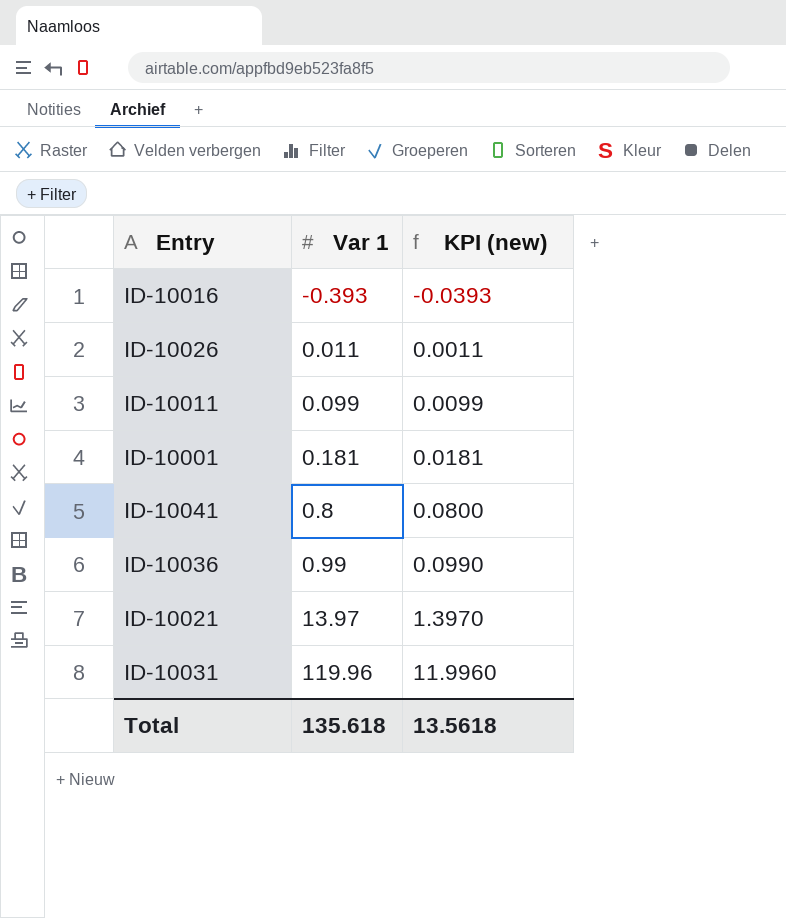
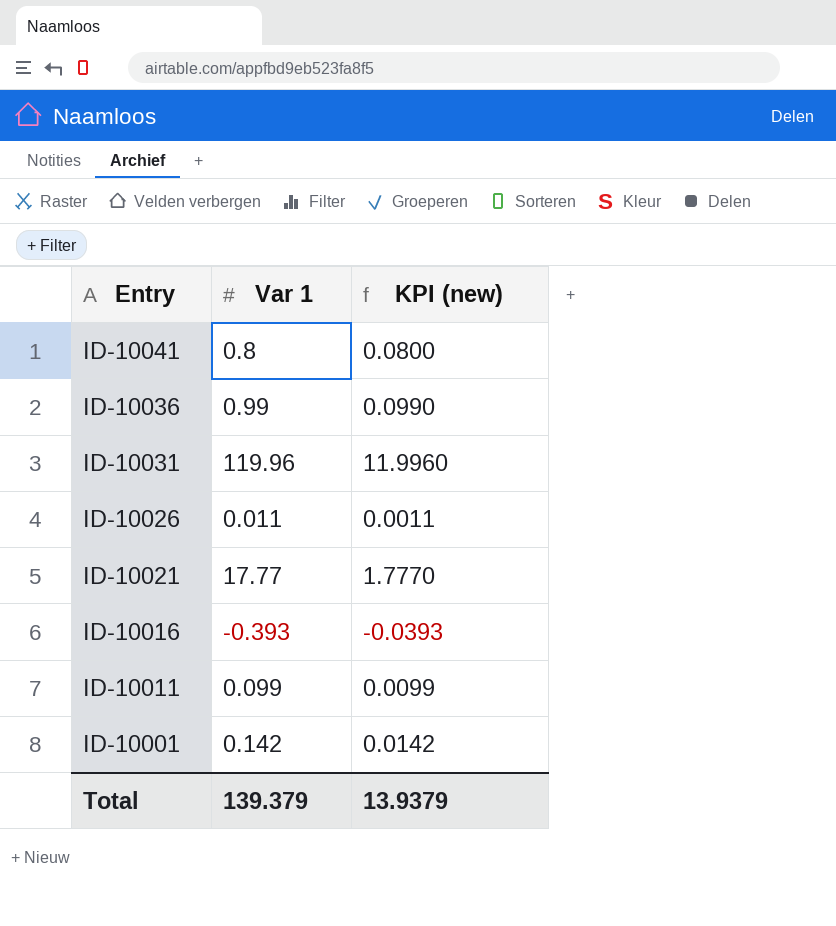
row order: Var 1 ascending -> Entry descending
ID-10021 | Var 1: 13.97 -> 17.77
ID-10021 | KPI (new): 1.3970 -> 1.7770
ID-10001 | Var 1: 0.181 -> 0.142
ID-10001 | KPI (new): 0.0181 -> 0.0142
Total | Var 1: 135.618 -> 139.379
Total | KPI (new): 13.5618 -> 13.9379

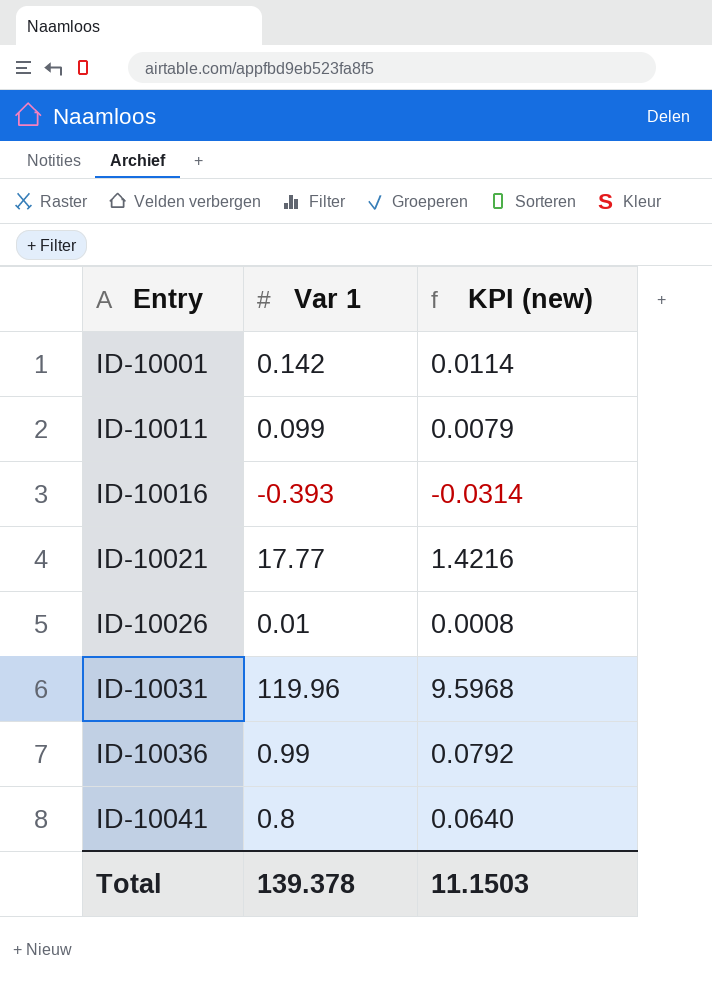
row order: Entry descending -> Entry ascending
column KPI (new) | formula: [Var 1] * 0.1 -> [Var 1] * 0.08
ID-10026 | Var 1: 0.011 -> 0.01
Total | Var 1: 139.379 -> 139.378
Total | KPI (new): 13.9379 -> 11.1503

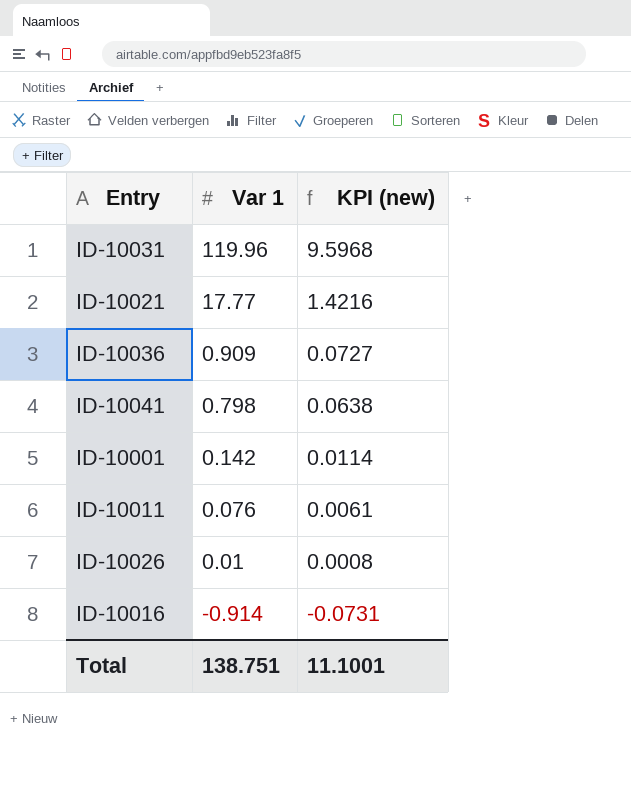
row order: Entry ascending -> Var 1 descending
ID-10036 | Var 1: 0.99 -> 0.909
ID-10036 | KPI (new): 0.0792 -> 0.0727
ID-10041 | Var 1: 0.8 -> 0.798
ID-10041 | KPI (new): 0.0640 -> 0.0638
ID-10011 | Var 1: 0.099 -> 0.076
ID-10011 | KPI (new): 0.0079 -> 0.0061
ID-10016 | Var 1: -0.393 -> -0.914
ID-10016 | KPI (new): -0.0314 -> -0.0731
Total | Var 1: 139.378 -> 138.751
Total | KPI (new): 11.1503 -> 11.1001

